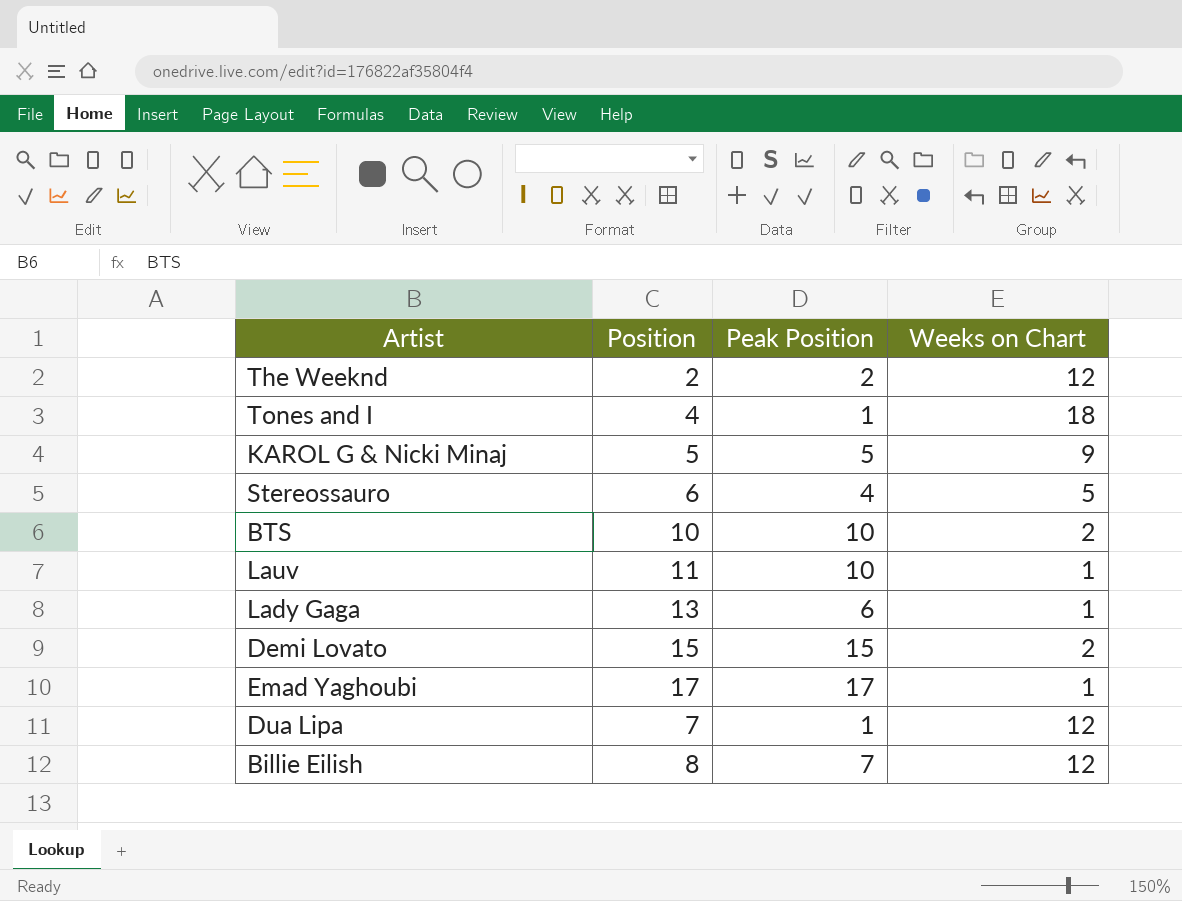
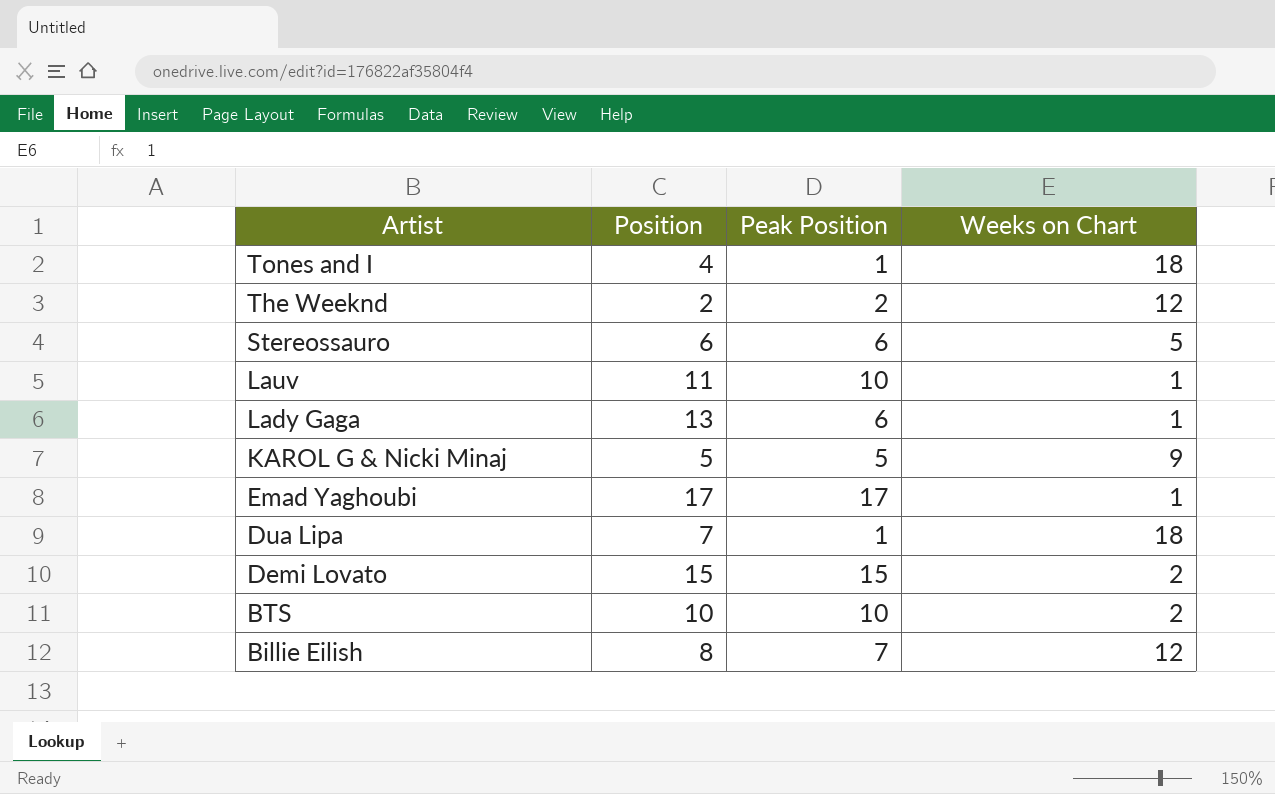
row order: none -> Artist descending
Stereossauro | Peak Position: 4 -> 6
Dua Lipa | Weeks on Chart: 12 -> 18

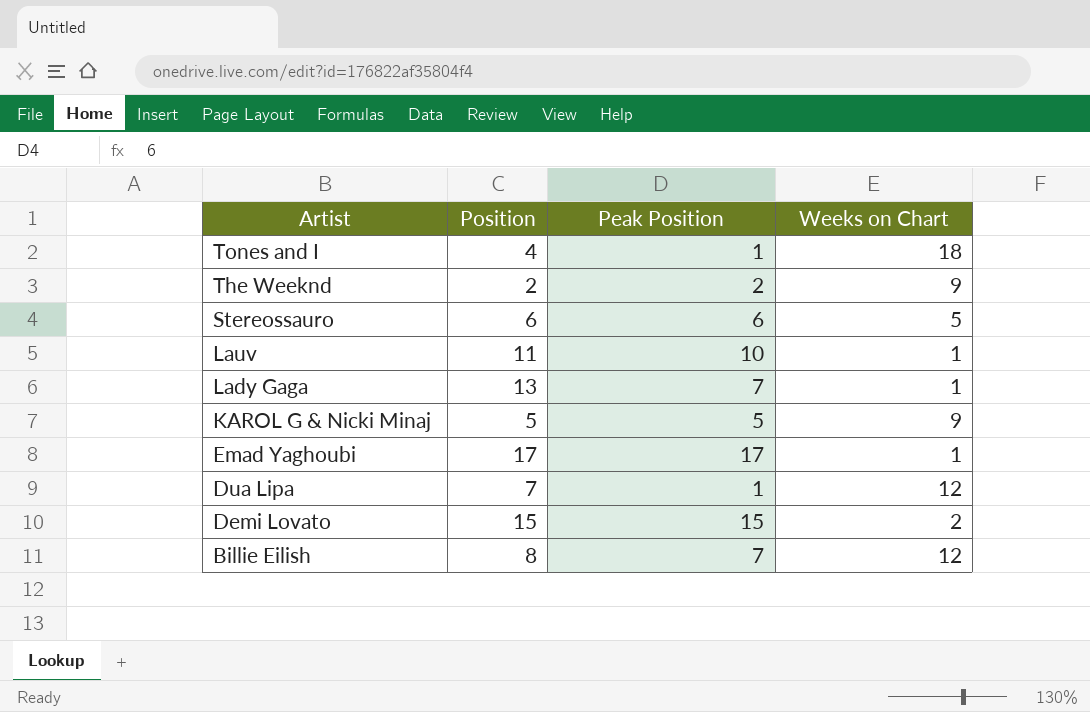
row BTS: 10 | 10 | 2 -> none
The Weeknd | Weeks on Chart: 12 -> 9
Lady Gaga | Peak Position: 6 -> 7
Dua Lipa | Weeks on Chart: 18 -> 12

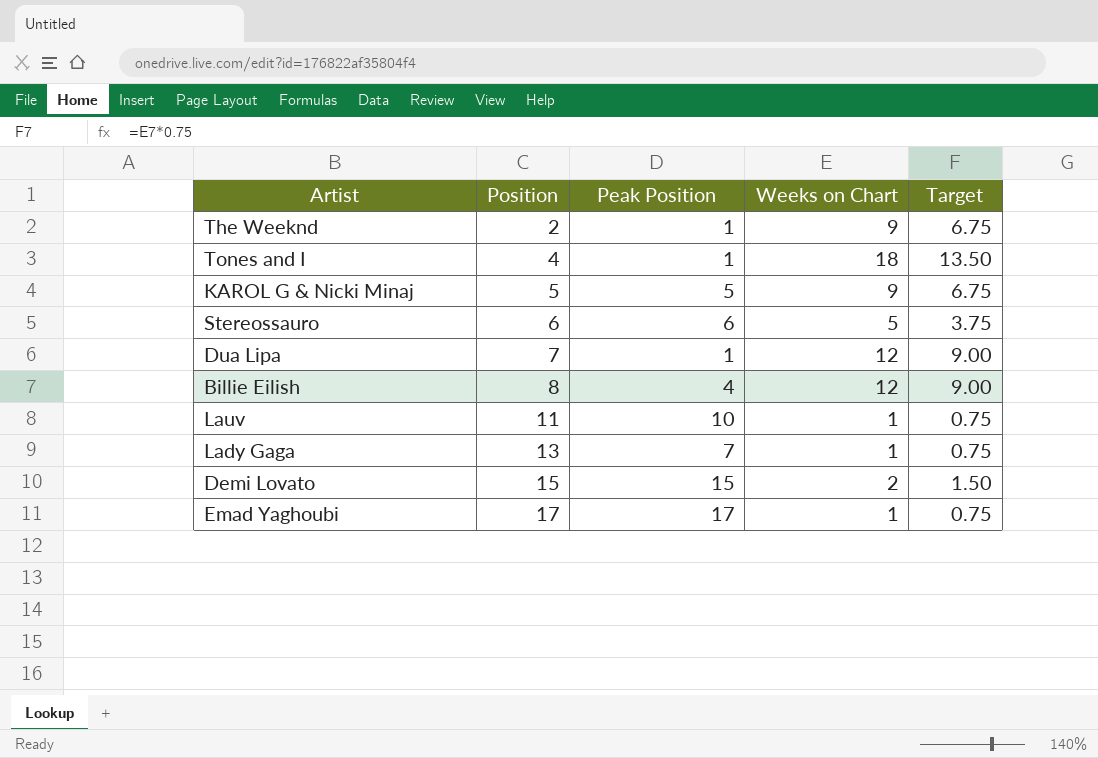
row order: Artist descending -> Position ascending
column Target | formula: none -> [Weeks on Chart] * 0.75
The Weeknd | Peak Position: 2 -> 1
Billie Eilish | Peak Position: 7 -> 4

